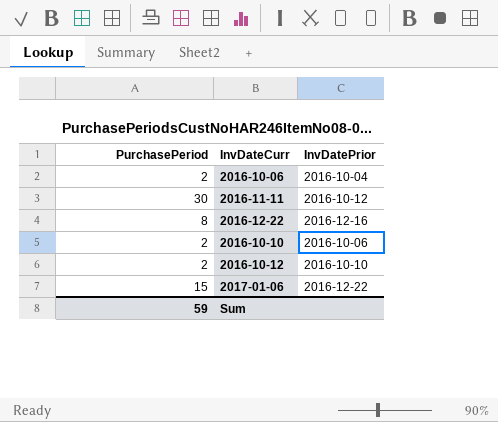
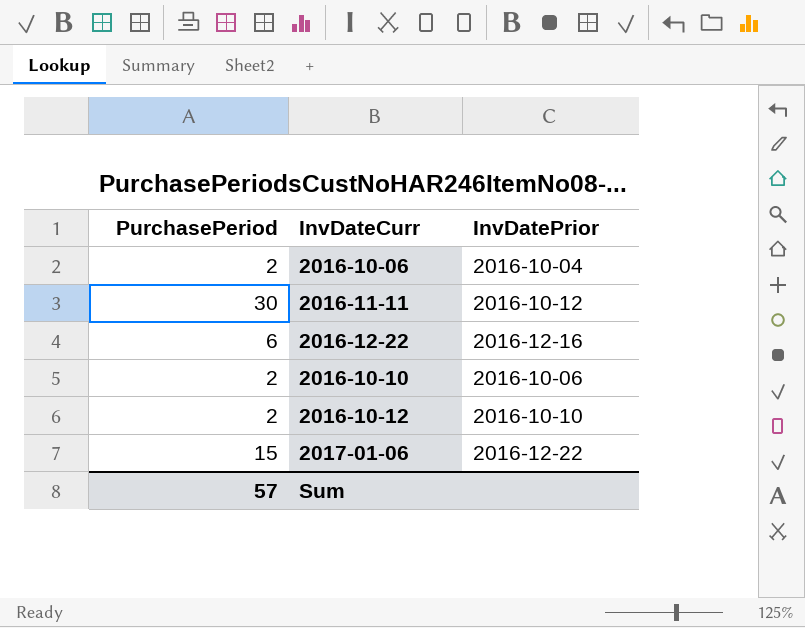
2016-12-22 | PurchasePeriod: 8 -> 6
Sum | PurchasePeriod: 59 -> 57

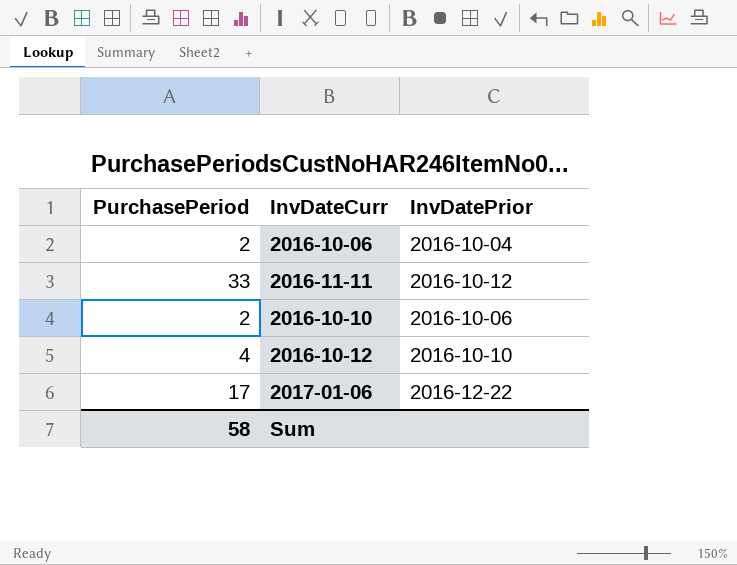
row 2016-12-22: 6 | 2016-12-16 -> none
2016-11-11 | PurchasePeriod: 30 -> 33
2016-10-12 | PurchasePeriod: 2 -> 4
2017-01-06 | PurchasePeriod: 15 -> 17
Sum | PurchasePeriod: 57 -> 58

